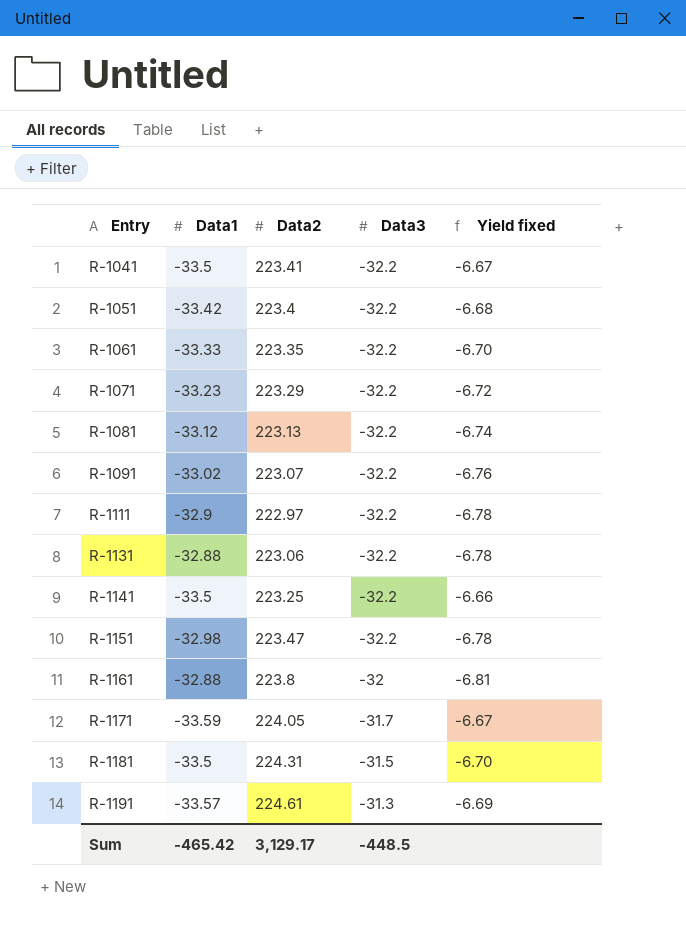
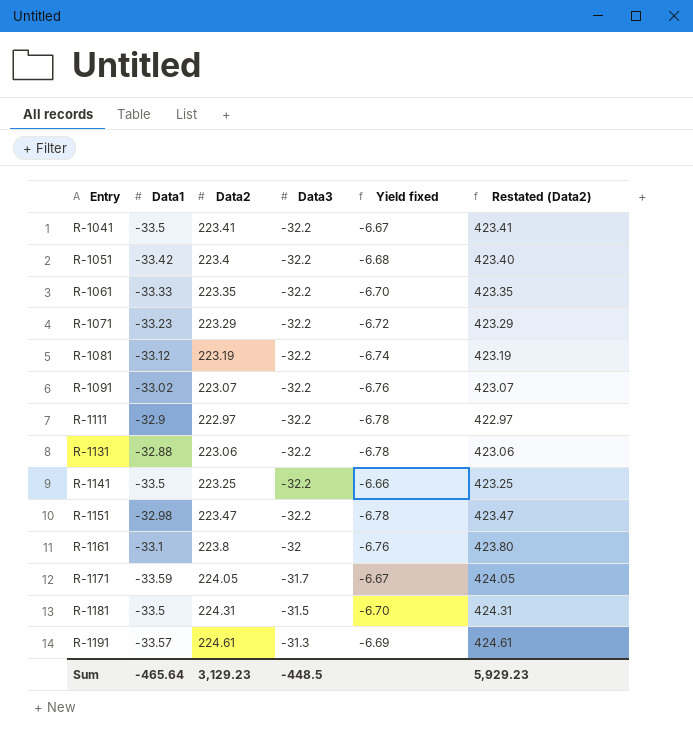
column Restated (Data2) | formula: none -> [Data2] + 200
R-1081 | Data2: 223.13 -> 223.19
R-1161 | Data1: -32.88 -> -33.1
R-1161 | Yield fixed: -6.81 -> -6.76
Sum | Data1: -465.42 -> -465.64
Sum | Data2: 3,129.17 -> 3,129.23

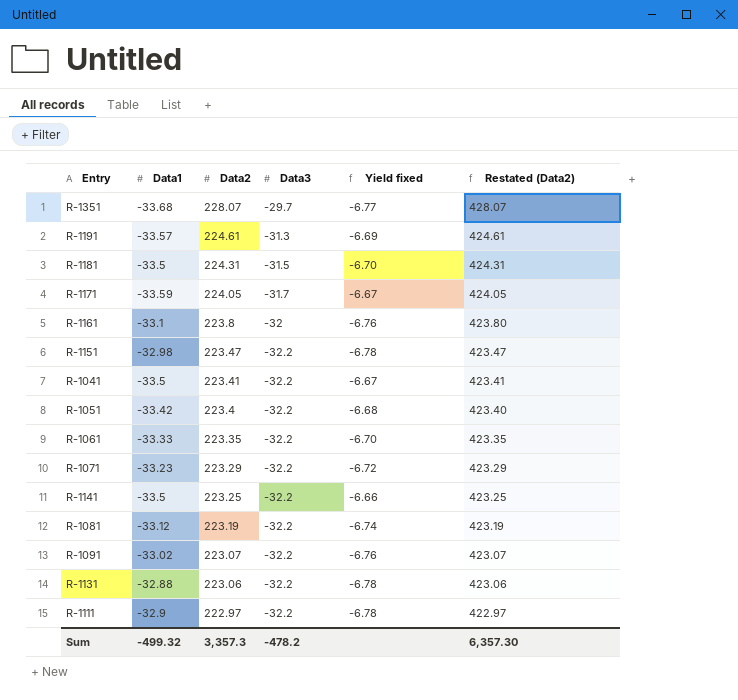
row order: Entry ascending -> Data2 descending
row R-1351: none -> -33.68 | 228.07 | -29.7 | -6.77 | 428.07
Sum | Data1: -465.64 -> -499.32
Sum | Data2: 3,129.23 -> 3,357.3
Sum | Data3: -448.5 -> -478.2
Sum | Restated (Data2): 5,929.23 -> 6,357.30

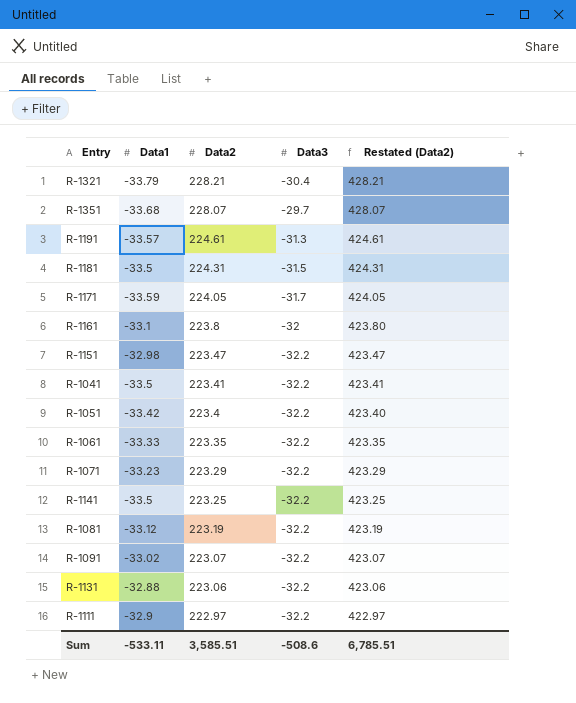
column Yield fixed | formula: [Data2] / [Data1] -> none
row R-1321: none -> -33.79 | 228.21 | -30.4 | 428.21
Sum | Data1: -499.32 -> -533.11
Sum | Data2: 3,357.3 -> 3,585.51
Sum | Data3: -478.2 -> -508.6
Sum | Restated (Data2): 6,357.30 -> 6,785.51

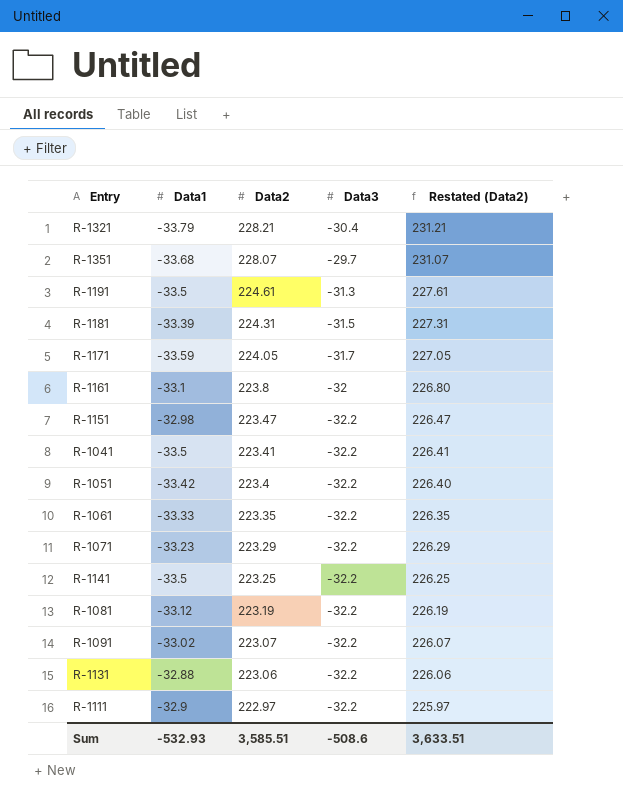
column Restated (Data2) | formula: [Data2] + 200 -> [Data2] + 3
R-1191 | Data1: -33.57 -> -33.5
R-1181 | Data1: -33.5 -> -33.39
Sum | Data1: -533.11 -> -532.93
Sum | Restated (Data2): 6,785.51 -> 3,633.51

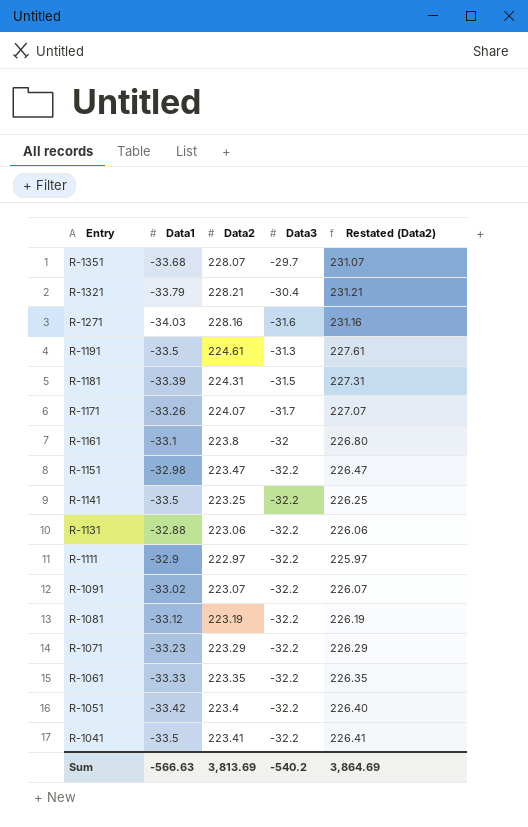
row order: Data2 descending -> Entry descending
row R-1271: none -> -34.03 | 228.16 | -31.6 | 231.16
R-1171 | Data1: -33.59 -> -33.26
R-1171 | Data2: 224.05 -> 224.07
R-1171 | Restated (Data2): 227.05 -> 227.07
Sum | Data1: -532.93 -> -566.63
Sum | Data2: 3,585.51 -> 3,813.69
Sum | Data3: -508.6 -> -540.2
Sum | Restated (Data2): 3,633.51 -> 3,864.69

